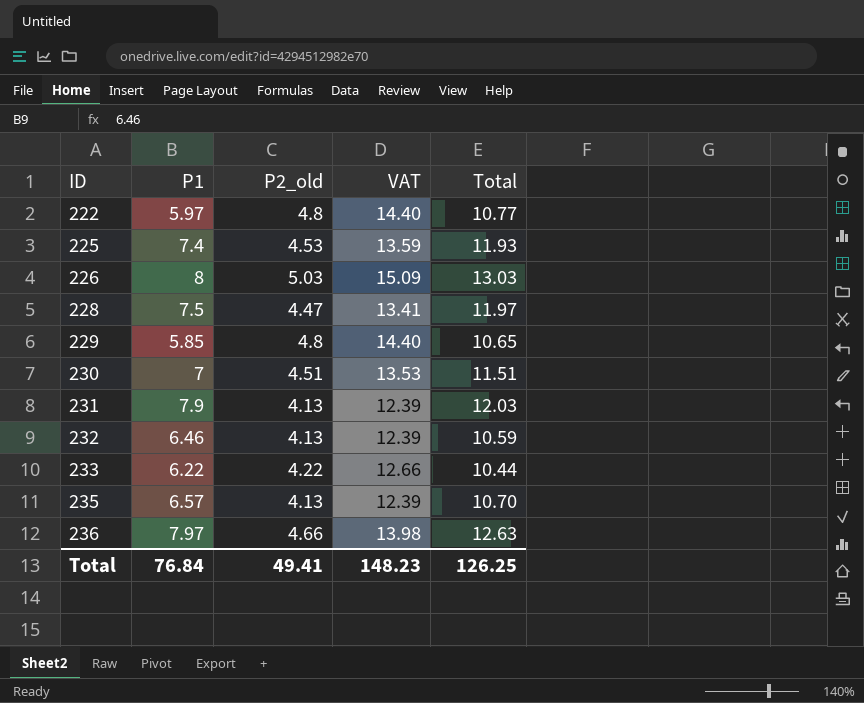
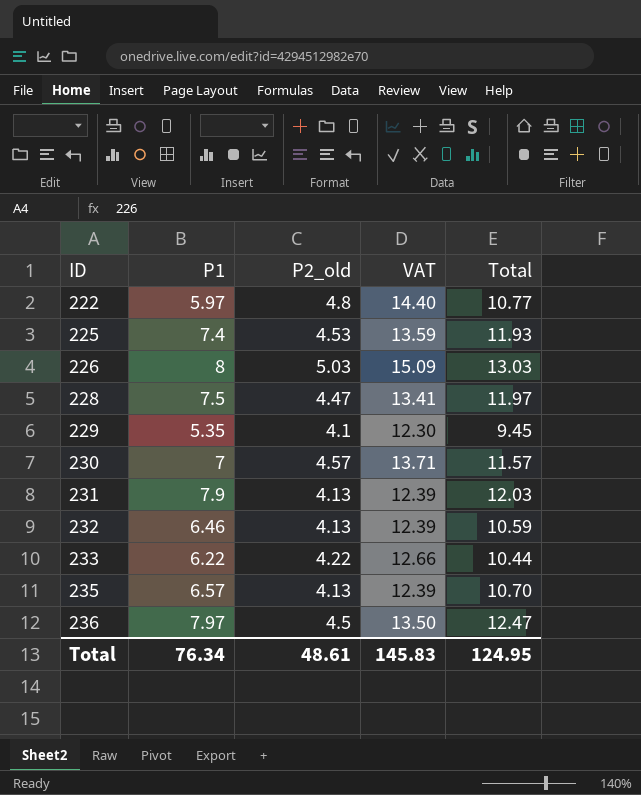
229 | P1: 5.85 -> 5.35
229 | P2_old: 4.8 -> 4.1
229 | VAT: 14.40 -> 12.30
229 | Total: 10.65 -> 9.45
230 | P2_old: 4.51 -> 4.57
230 | VAT: 13.53 -> 13.71
230 | Total: 11.51 -> 11.57
236 | P2_old: 4.66 -> 4.5
236 | VAT: 13.98 -> 13.50
236 | Total: 12.63 -> 12.47
Total | P1: 76.84 -> 76.34
Total | P2_old: 49.41 -> 48.61
Total | VAT: 148.23 -> 145.83
Total | Total: 126.25 -> 124.95

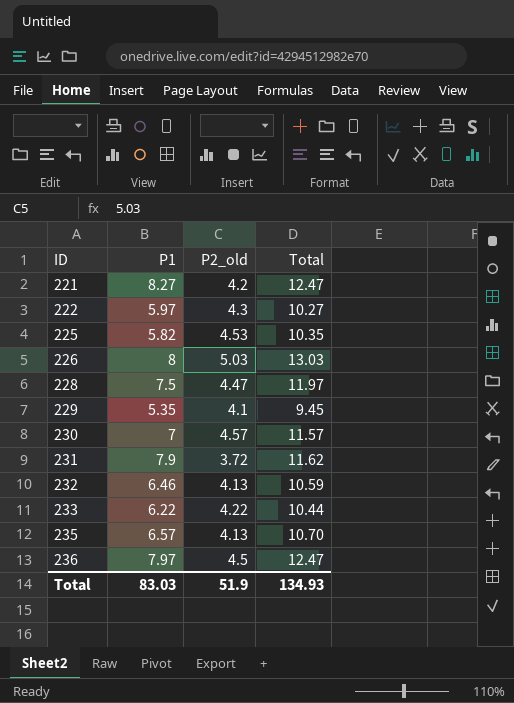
column VAT | formula: [P2_old] * 3 -> none
row 221: none -> 8.27 | 4.2 | 12.47
222 | P2_old: 4.8 -> 4.3
222 | Total: 10.77 -> 10.27
225 | P1: 7.4 -> 5.82
225 | Total: 11.93 -> 10.35
231 | P2_old: 4.13 -> 3.72
231 | Total: 12.03 -> 11.62
Total | P1: 76.34 -> 83.03
Total | P2_old: 48.61 -> 51.9
Total | Total: 124.95 -> 134.93

